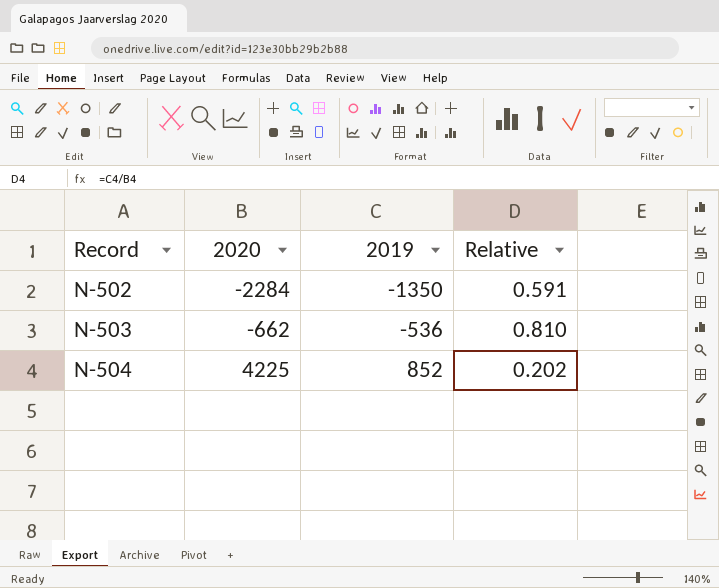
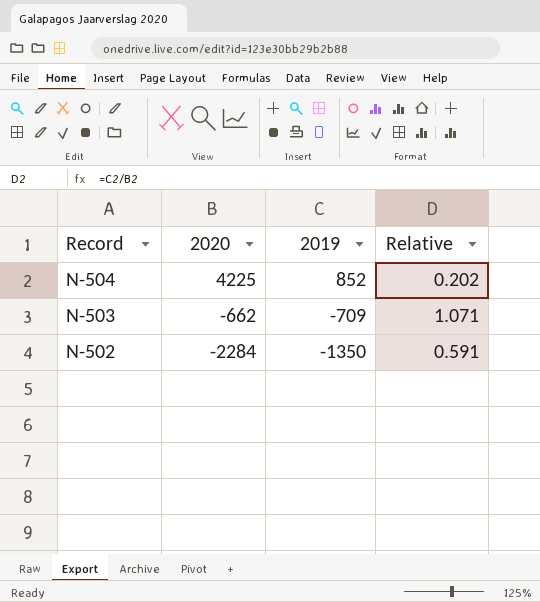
row order: Record ascending -> Record descending
N-503 | 2019: -536 -> -709
N-503 | Relative: 0.810 -> 1.071

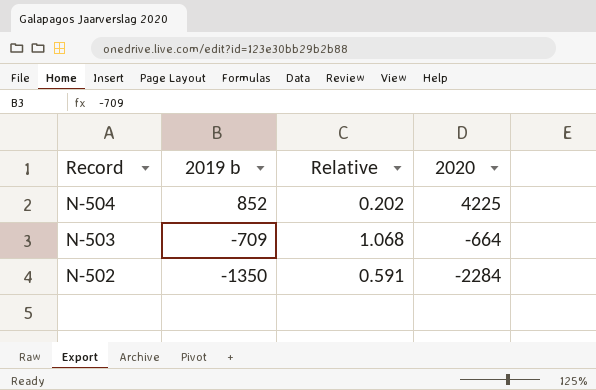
column name: 2019 -> 2019 b
column 2020 | position: 2 -> 4
N-503 | Relative: 1.071 -> 1.068
N-503 | 2020: -662 -> -664

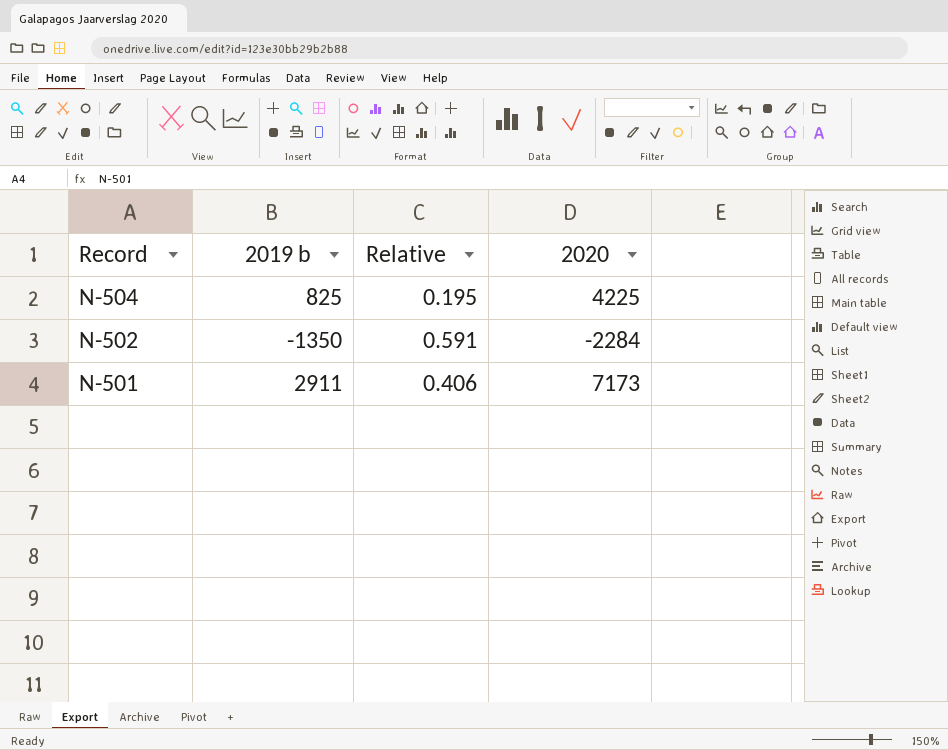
row N-503: -709 | 1.068 | -664 -> none
N-504 | 2019 b: 852 -> 825
N-504 | Relative: 0.202 -> 0.195
row N-501: none -> 2911 | 0.406 | 7173

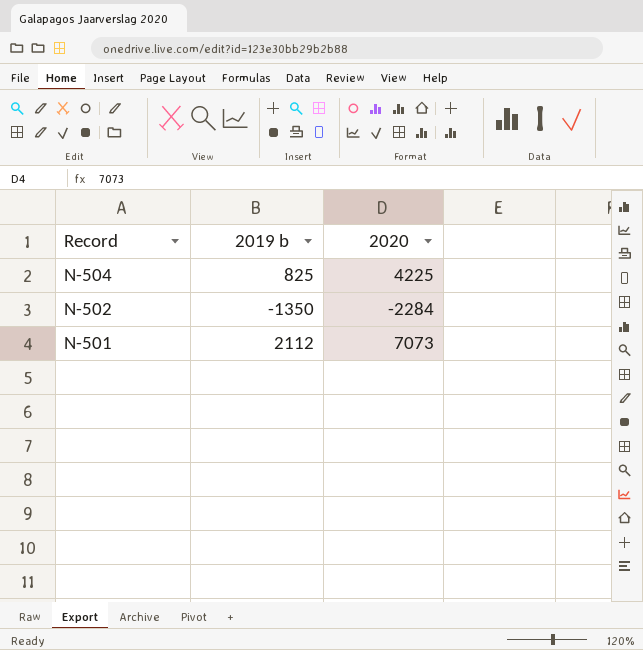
column Relative | formula: [2019 b] / [2020] -> none
N-501 | 2019 b: 2911 -> 2112
N-501 | 2020: 7173 -> 7073

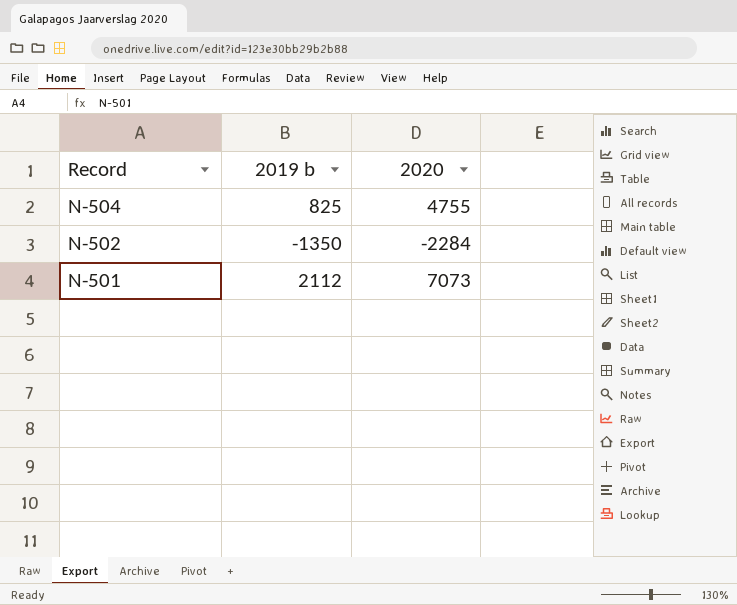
N-504 | 2020: 4225 -> 4755

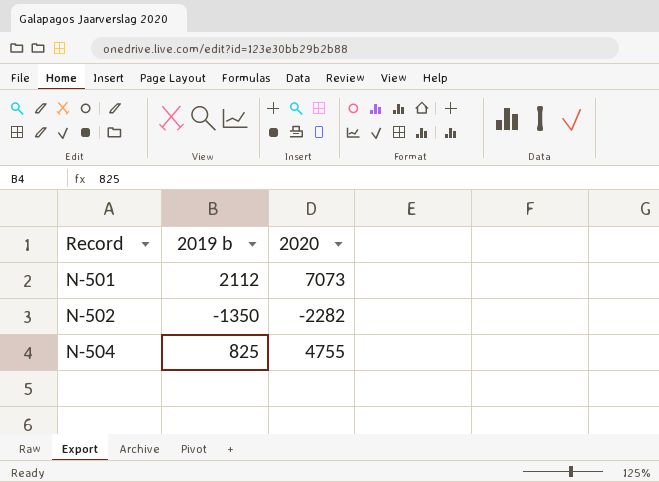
row order: Record descending -> Record ascending
N-502 | 2020: -2284 -> -2282

